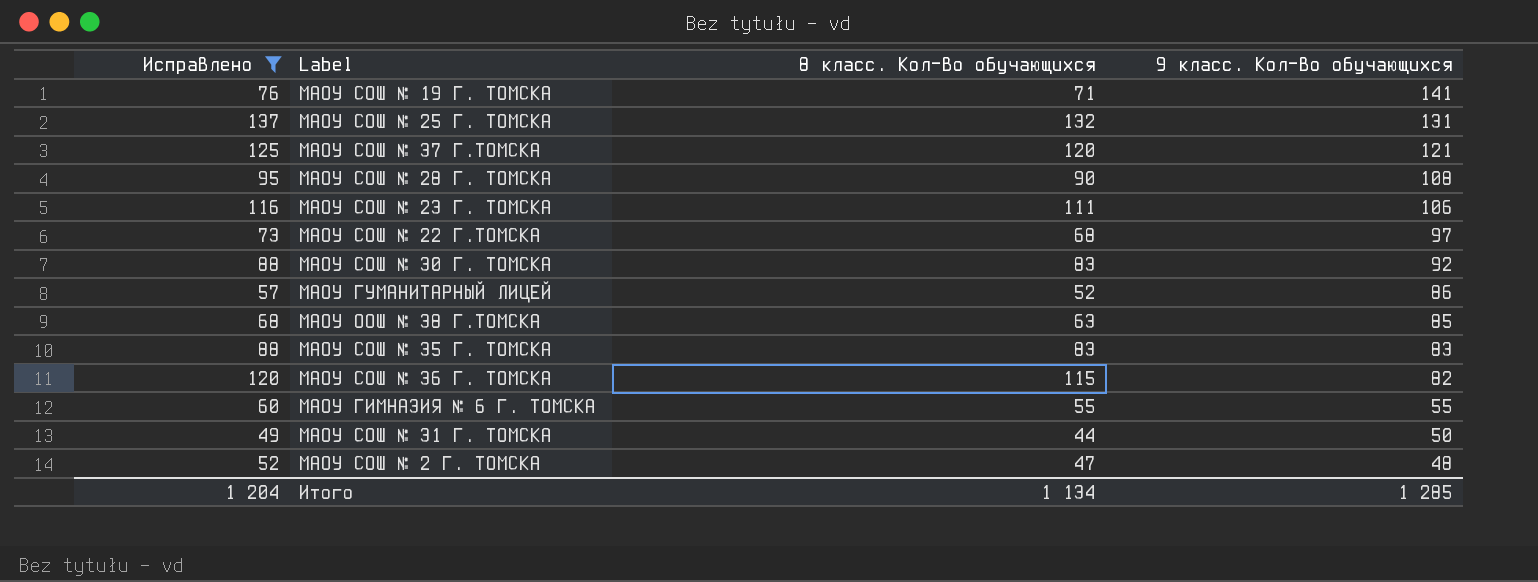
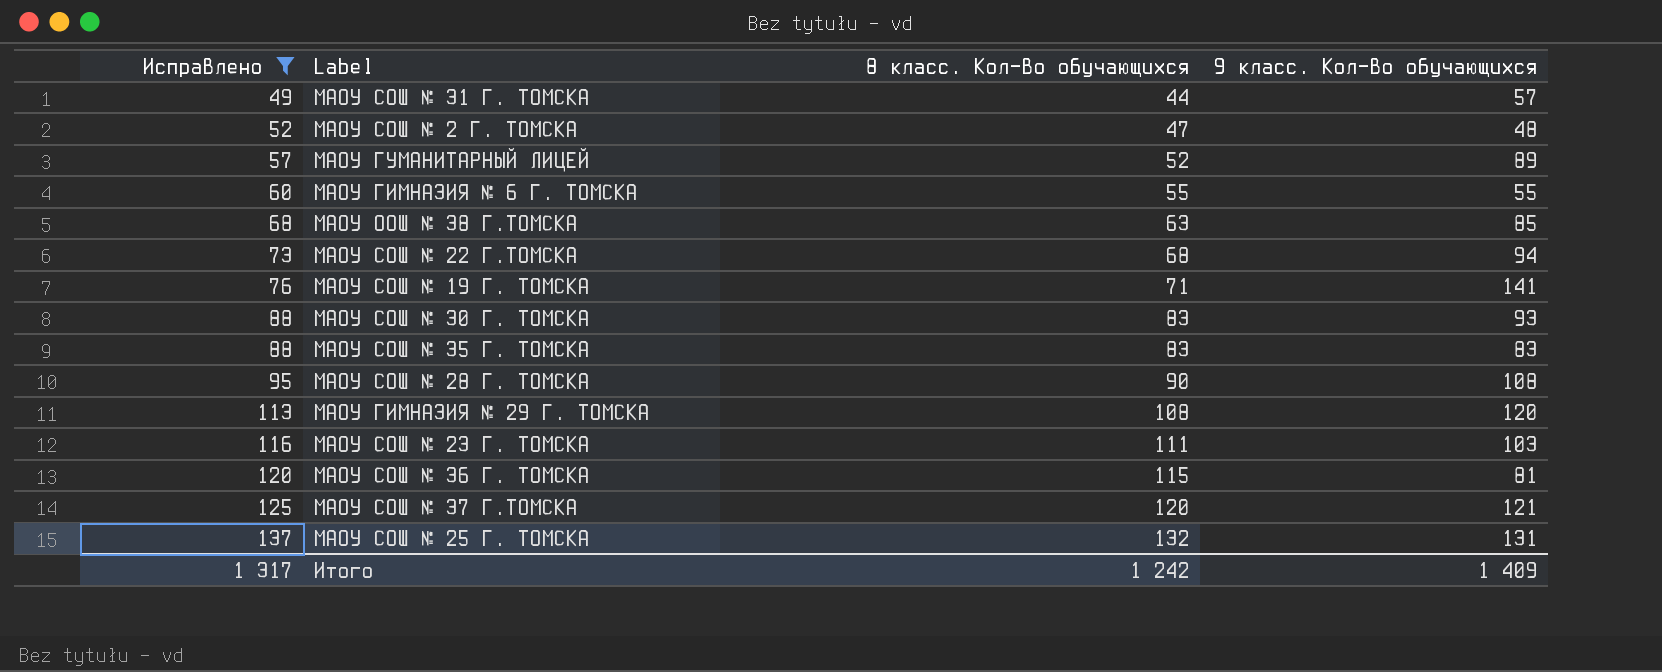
row order: 9 класс. Кол-во обучающихся descending -> Исправлено ascending
МАОУ СОШ № 31 Г. ТОМСКА | 9 класс. Кол-во обучающихся: 50 -> 57
МАОУ ГУМАНИТАРНЫЙ ЛИЦЕЙ | 9 класс. Кол-во обучающихся: 86 -> 89
МАОУ СОШ № 22 Г.ТОМСКА | 9 класс. Кол-во обучающихся: 97 -> 94
МАОУ СОШ № 30 Г. ТОМСКА | 9 класс. Кол-во обучающихся: 92 -> 93
row МАОУ ГИМНАЗИЯ № 29 Г. ТОМСКА: none -> 113 | 108 | 120
МАОУ СОШ № 23 Г. ТОМСКА | 9 класс. Кол-во обучающихся: 106 -> 103
МАОУ СОШ № 36 Г. ТОМСКА | 9 класс. Кол-во обучающихся: 82 -> 81
Итого | Исправлено: 1 204 -> 1 317
Итого | 8 класс. Кол-во обучающихся: 1 134 -> 1 242
Итого | 9 класс. Кол-во обучающихся: 1 285 -> 1 409

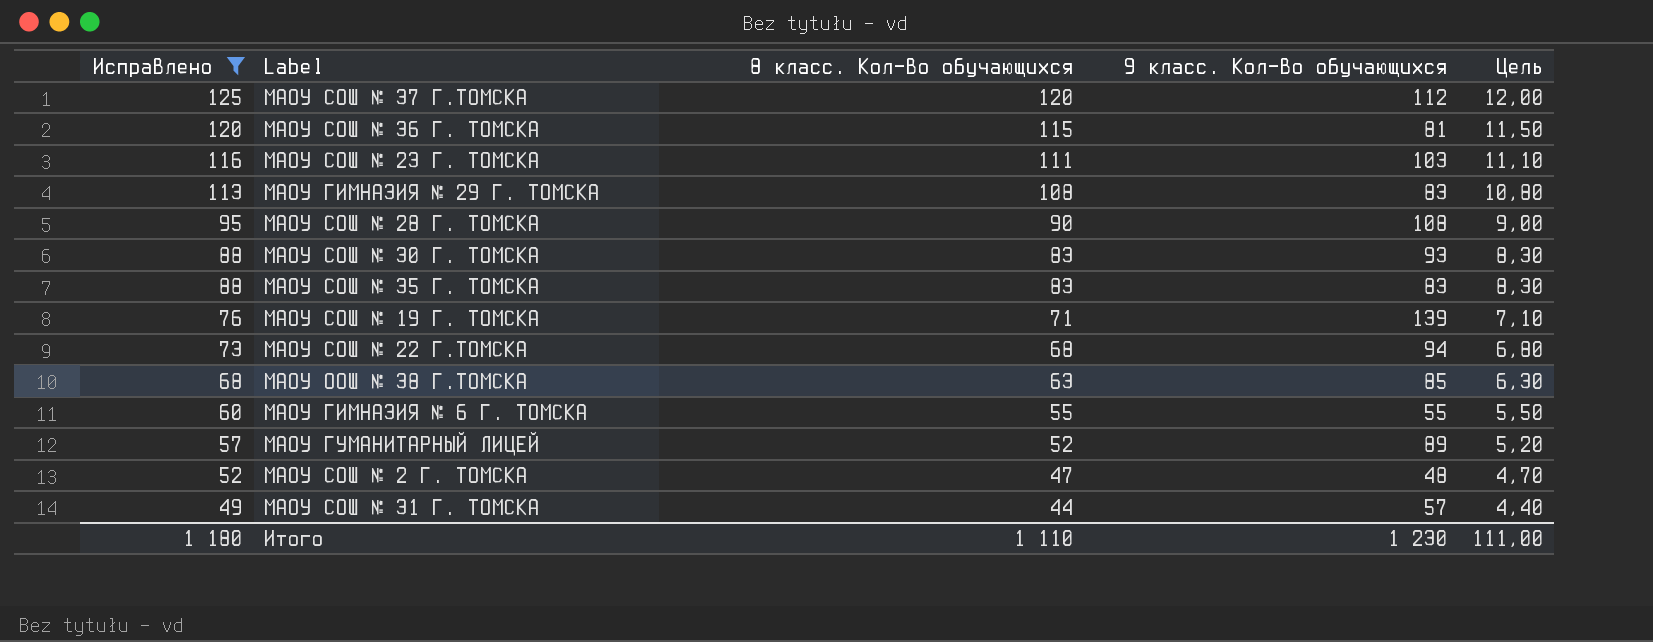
row order: Исправлено ascending -> Исправлено descending
column Цель | formula: none -> [8 класс. Кол-во обучающихся] * 0,1
row МАОУ СОШ № 25 Г. ТОМСКА: 137 | 132 | 131 -> none
МАОУ СОШ № 37 Г.ТОМСКА | 9 класс. Кол-во обучающихся: 121 -> 112
МАОУ ГИМНАЗИЯ № 29 Г. ТОМСКА | 9 класс. Кол-во обучающихся: 120 -> 83
МАОУ СОШ № 19 Г. ТОМСКА | 9 класс. Кол-во обучающихся: 141 -> 139
Итого | Исправлено: 1 317 -> 1 180
Итого | 8 класс. Кол-во обучающихся: 1 242 -> 1 110
Итого | 9 класс. Кол-во обучающихся: 1 409 -> 1 230

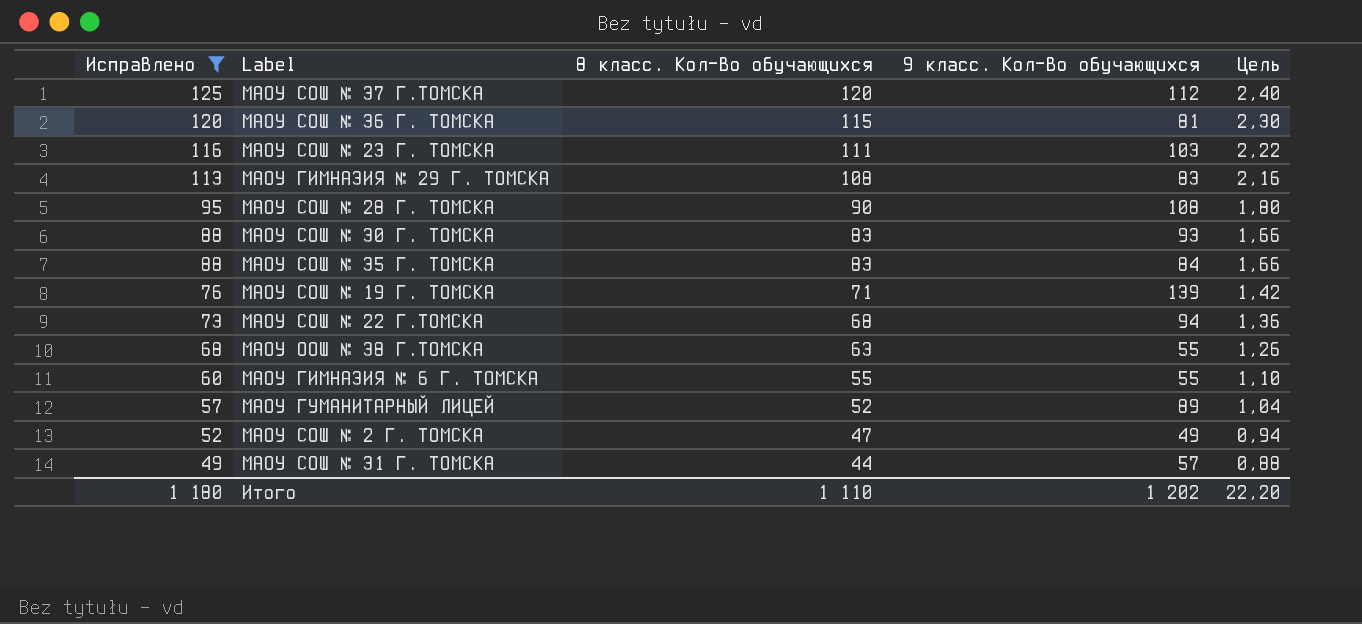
column Цель | formula: [8 класс. Кол-во обучающихся] * 0,1 -> [8 класс. Кол-во обучающихся] * 0,02
МАОУ СОШ № 35 Г. ТОМСКА | 9 класс. Кол-во обучающихся: 83 -> 84
МАОУ ООШ № 38 Г.ТОМСКА | 9 класс. Кол-во обучающихся: 85 -> 55
МАОУ СОШ № 2 Г. ТОМСКА | 9 класс. Кол-во обучающихся: 48 -> 49
Итого | 9 класс. Кол-во обучающихся: 1 230 -> 1 202
Итого | Цель: 111,00 -> 22,20

